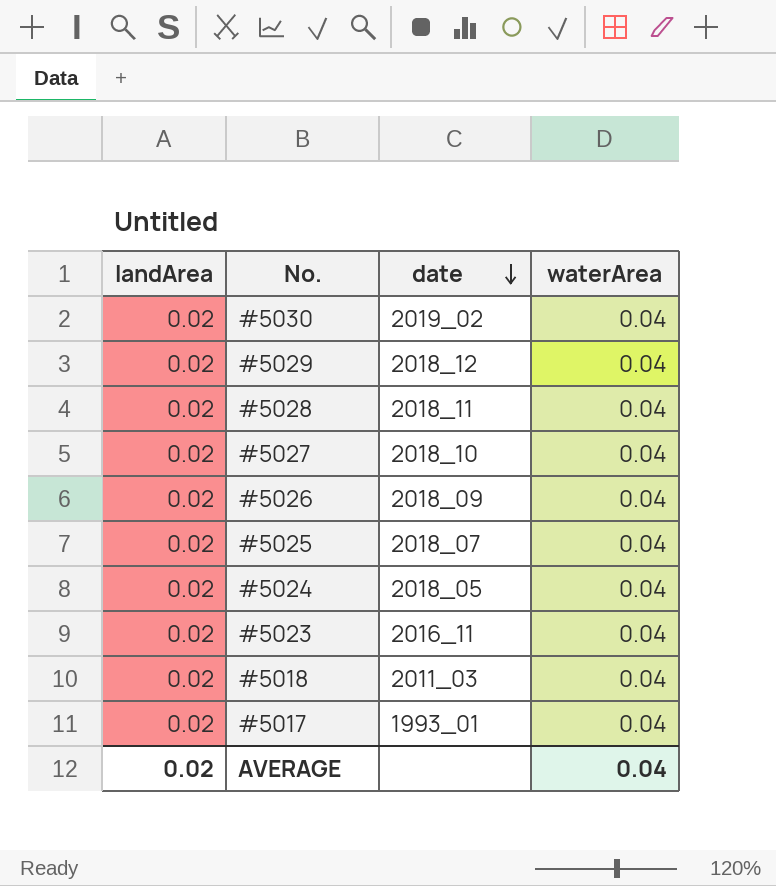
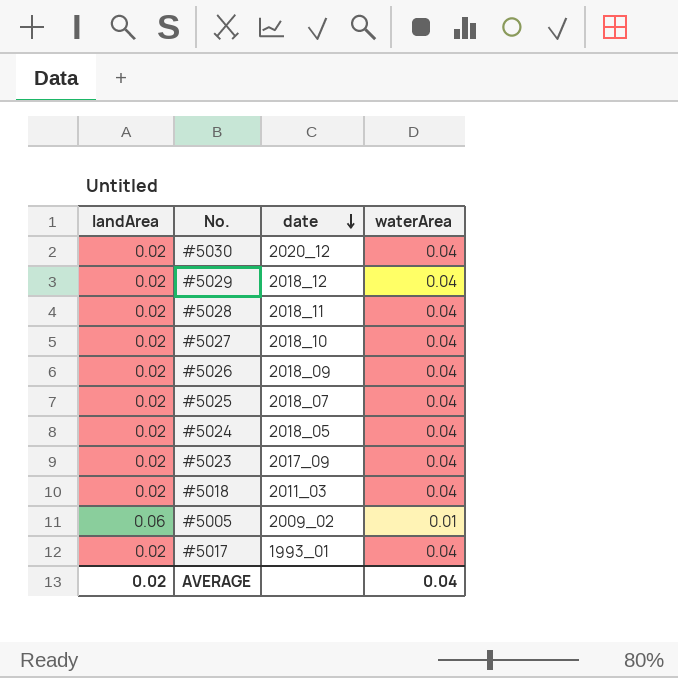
#5030 | date: 2019_02 -> 2020_12
#5023 | date: 2016_11 -> 2017_09
row #5005: none -> 0.06 | 2009_02 | 0.01

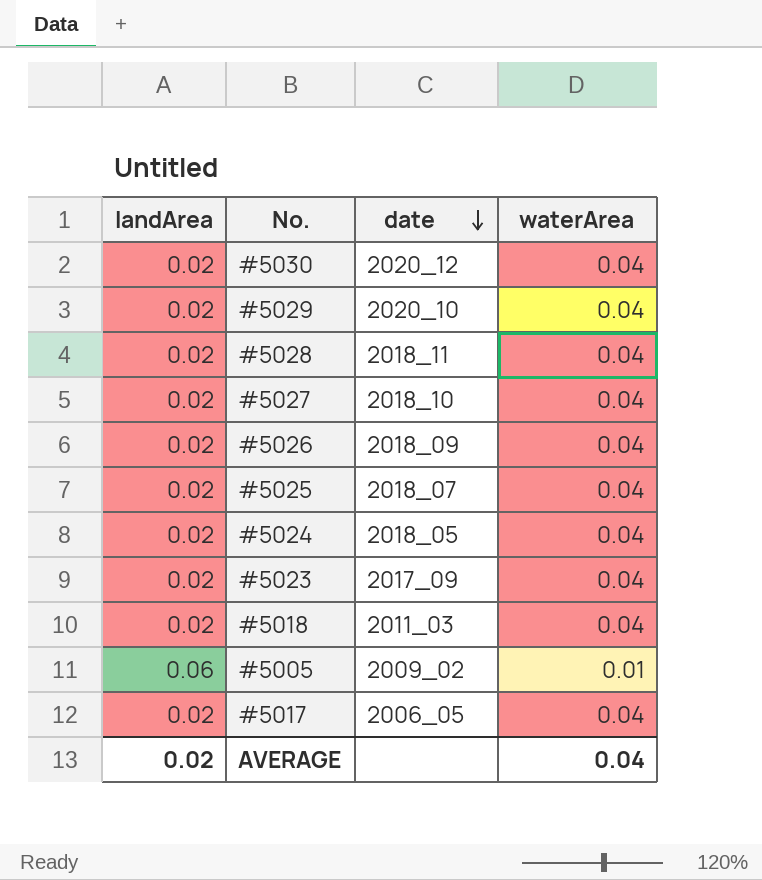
#5029 | date: 2018_12 -> 2020_10
#5017 | date: 1993_01 -> 2006_05

